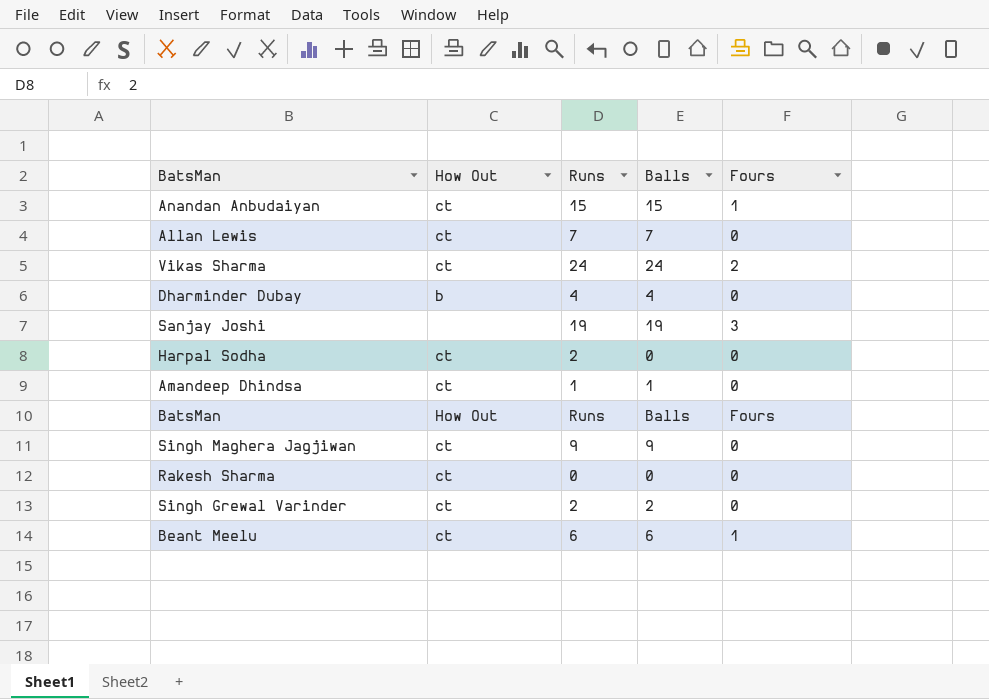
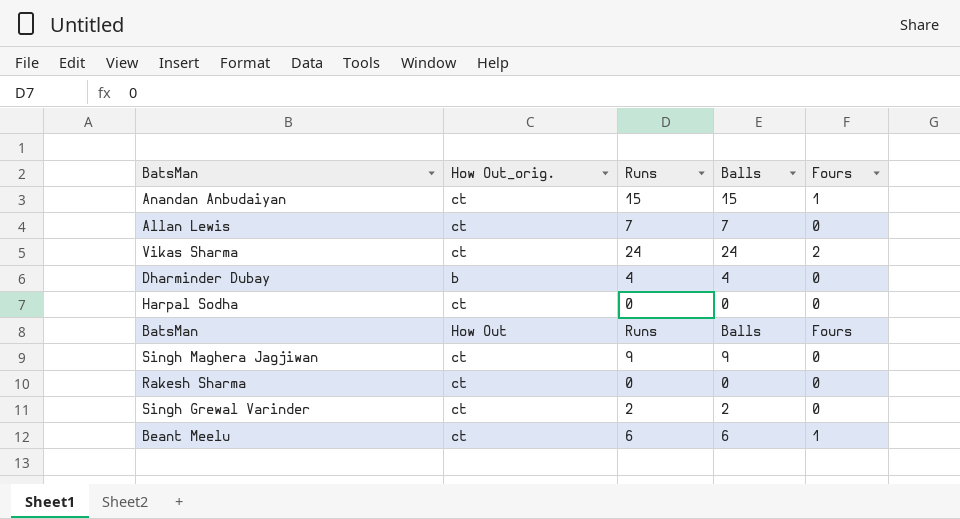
column name: How Out -> How Out_orig.
row Sanjay Joshi: none | 19 | 19 | 3 -> none
row Amandeep Dhindsa: ct | 1 | 1 | 0 -> none
Harpal Sodha | Runs: 2 -> 0

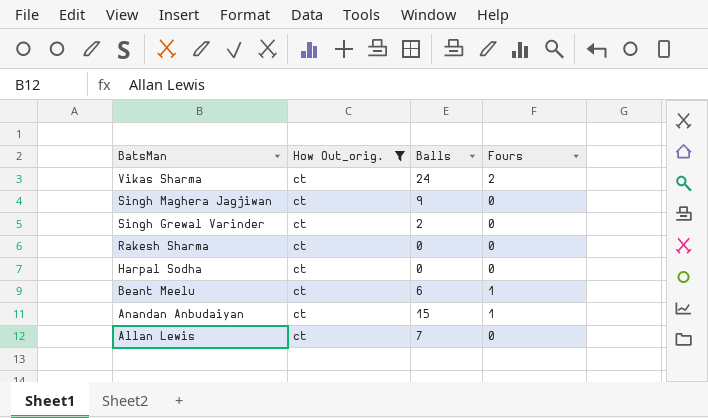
filter: none -> How Out_orig. = ct
row order: none -> BatsMan descending
column Runs | position: 3 -> none

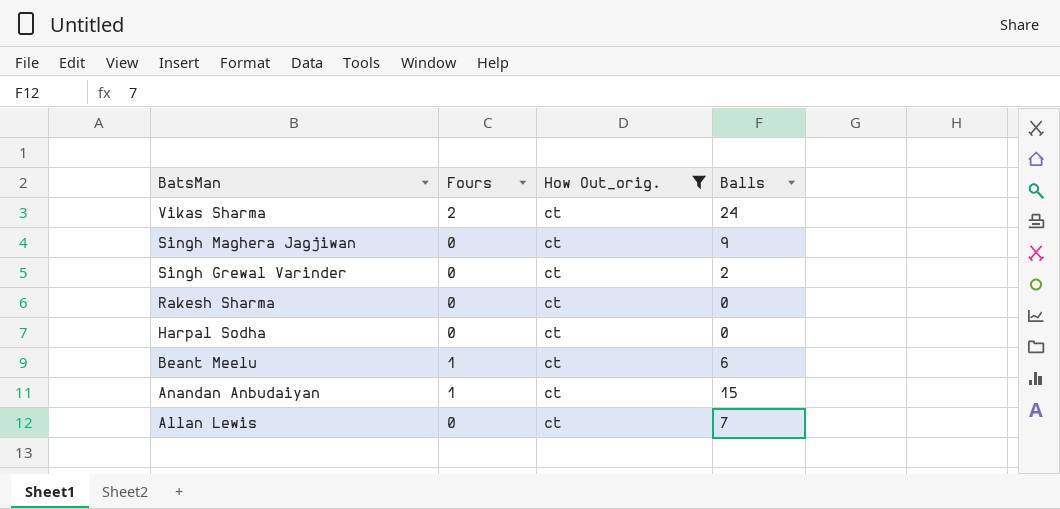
column Fours | position: 4 -> 2

